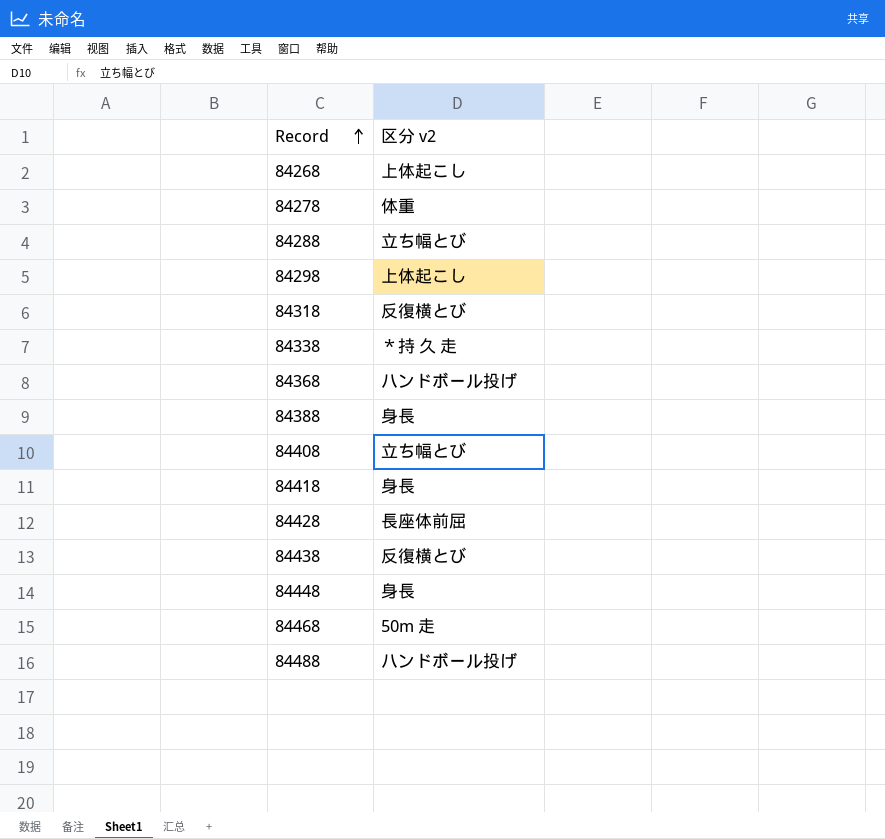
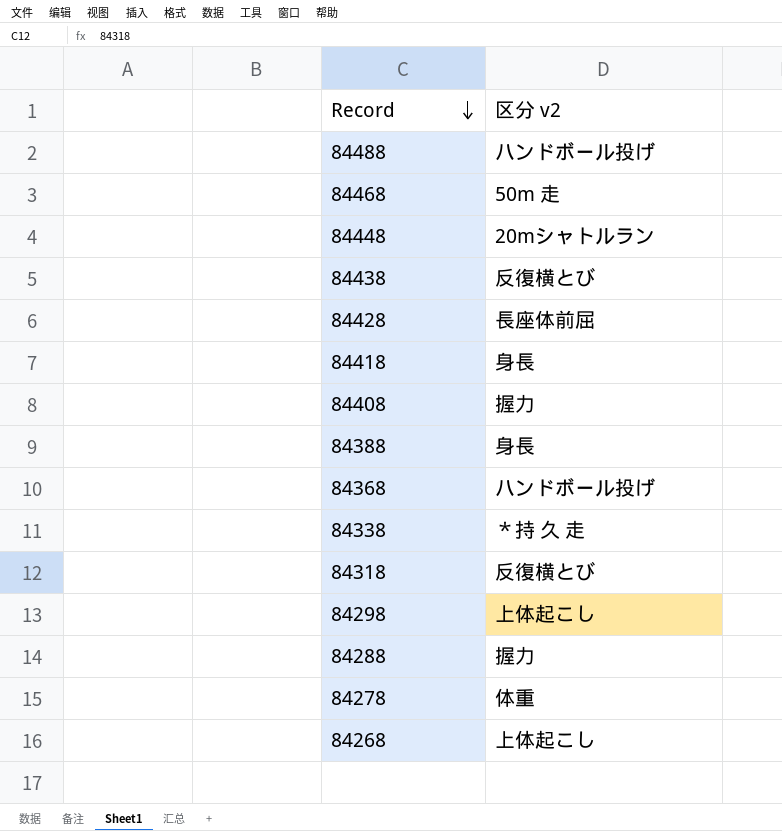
row order: Record ascending -> Record descending
84448 | 区分 v2: 身長 -> 20mシャトルラン
84408 | 区分 v2: 立ち幅とび -> 握力
84288 | 区分 v2: 立ち幅とび -> 握力

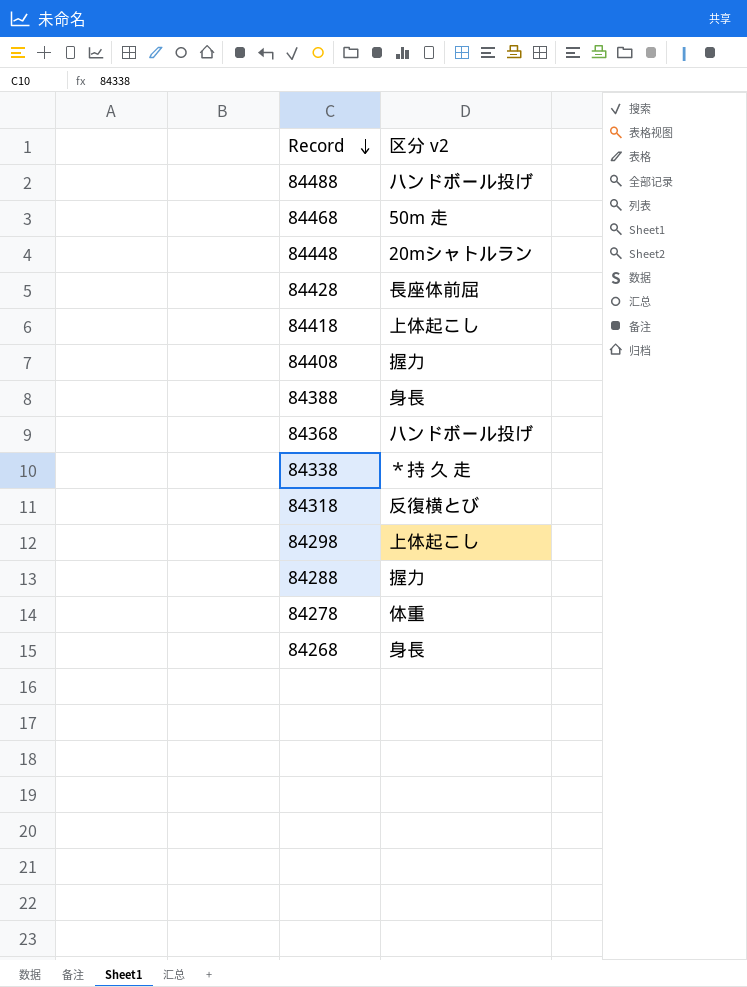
row 84438: 反復横とび -> none
84418 | 区分 v2: 身長 -> 上体起こし
84268 | 区分 v2: 上体起こし -> 身長

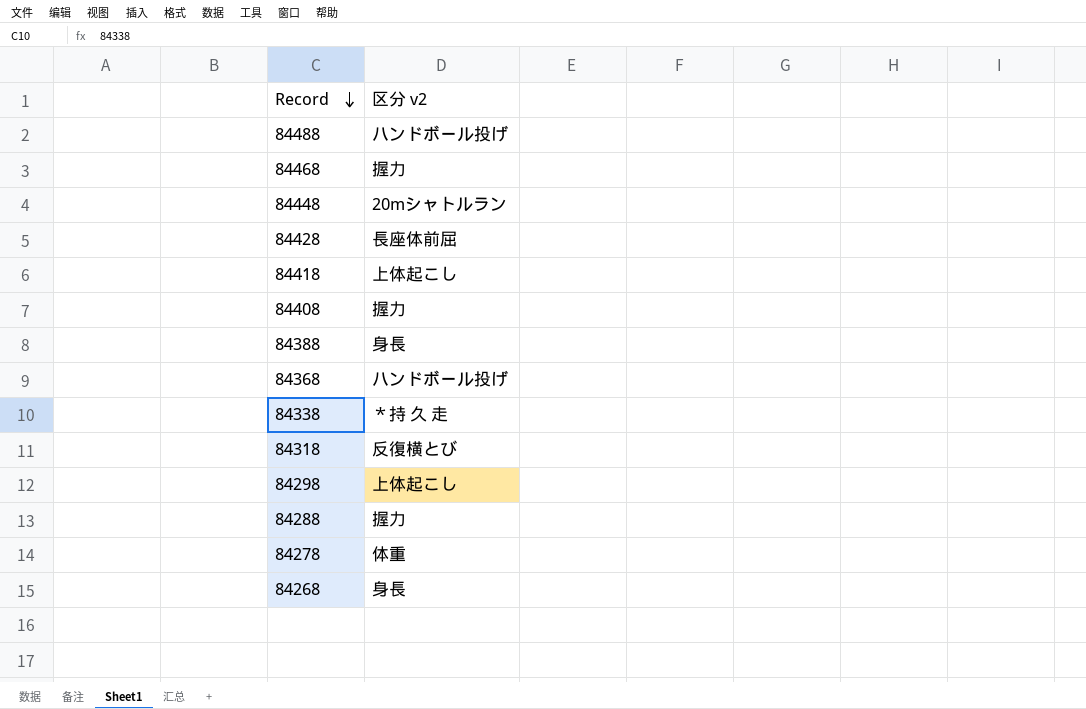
84468 | 区分 v2: 50m 走 -> 握力

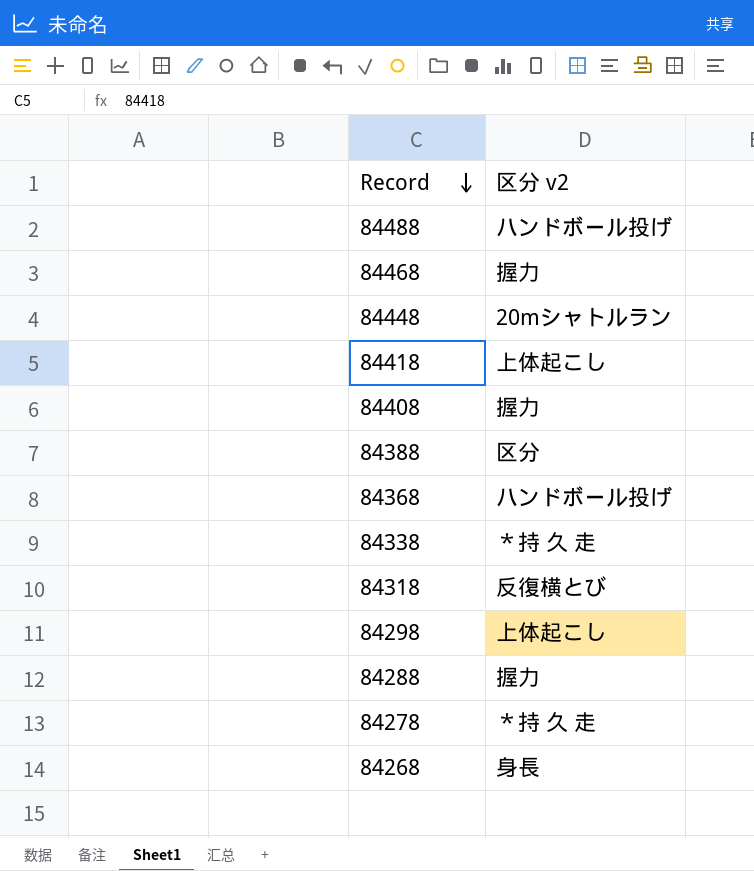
row 84428: 長座体前屈 -> none
84388 | 区分 v2: 身長 -> 区分
84278 | 区分 v2: 体重 -> ＊持 久 走

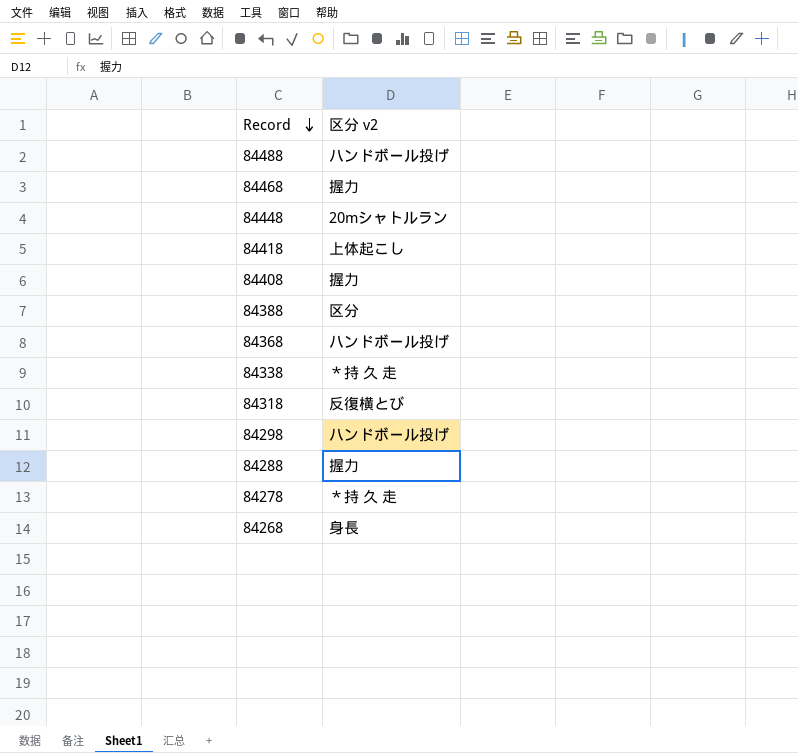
84298 | 区分 v2: 上体起こし -> ハンドボール投げ

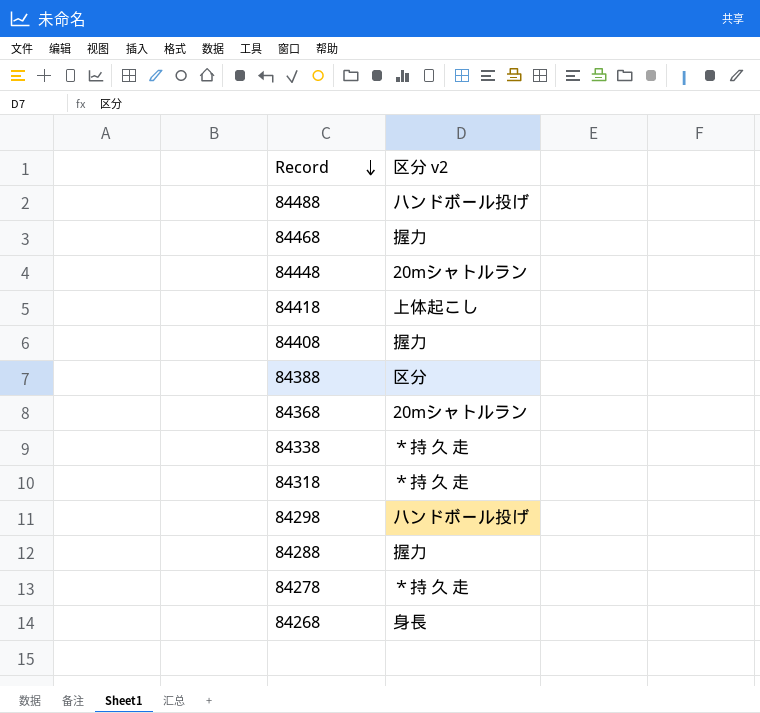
84368 | 区分 v2: ハンドボール投げ -> 20mシャトルラン
84318 | 区分 v2: 反復横とび -> ＊持 久 走

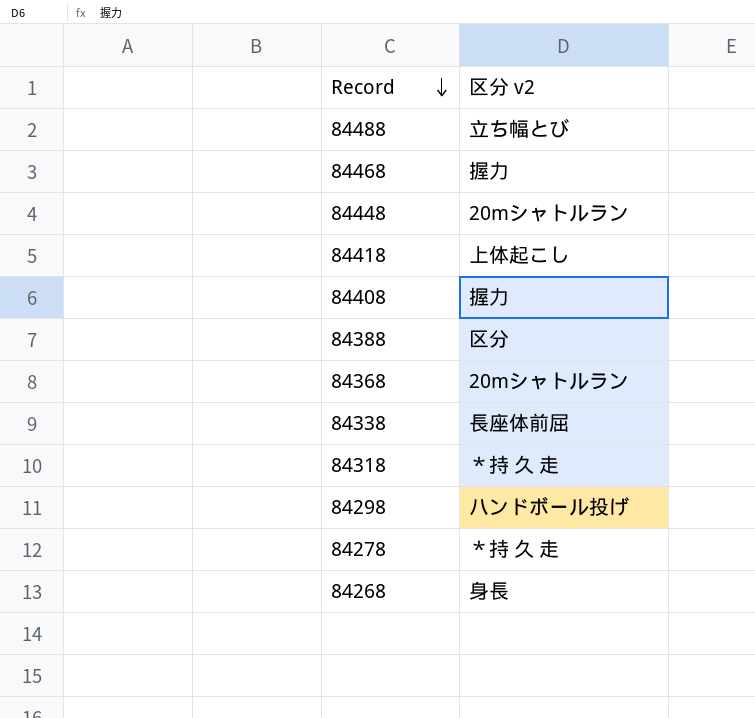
row 84288: 握力 -> none
84488 | 区分 v2: ハンドボール投げ -> 立ち幅とび
84338 | 区分 v2: ＊持 久 走 -> 長座体前屈

